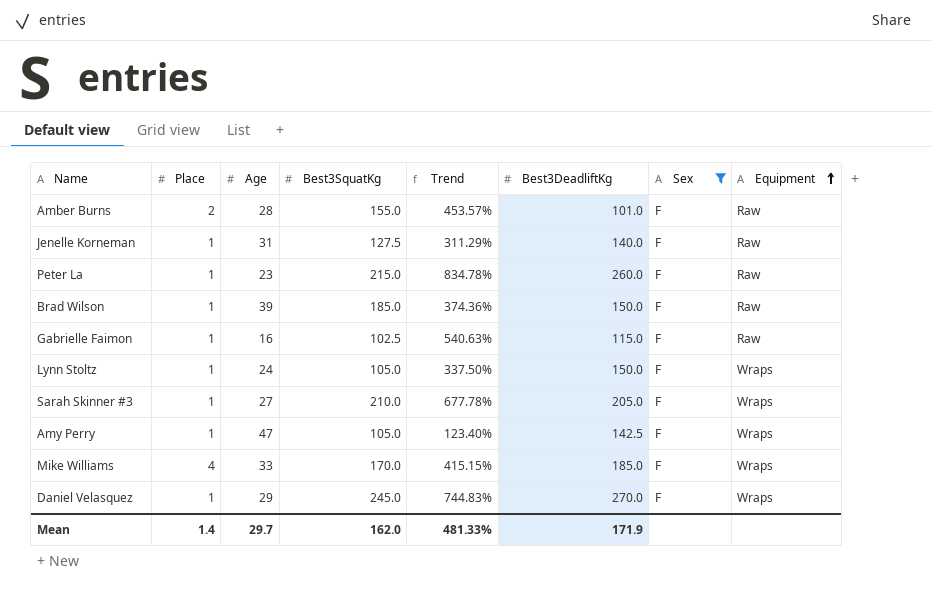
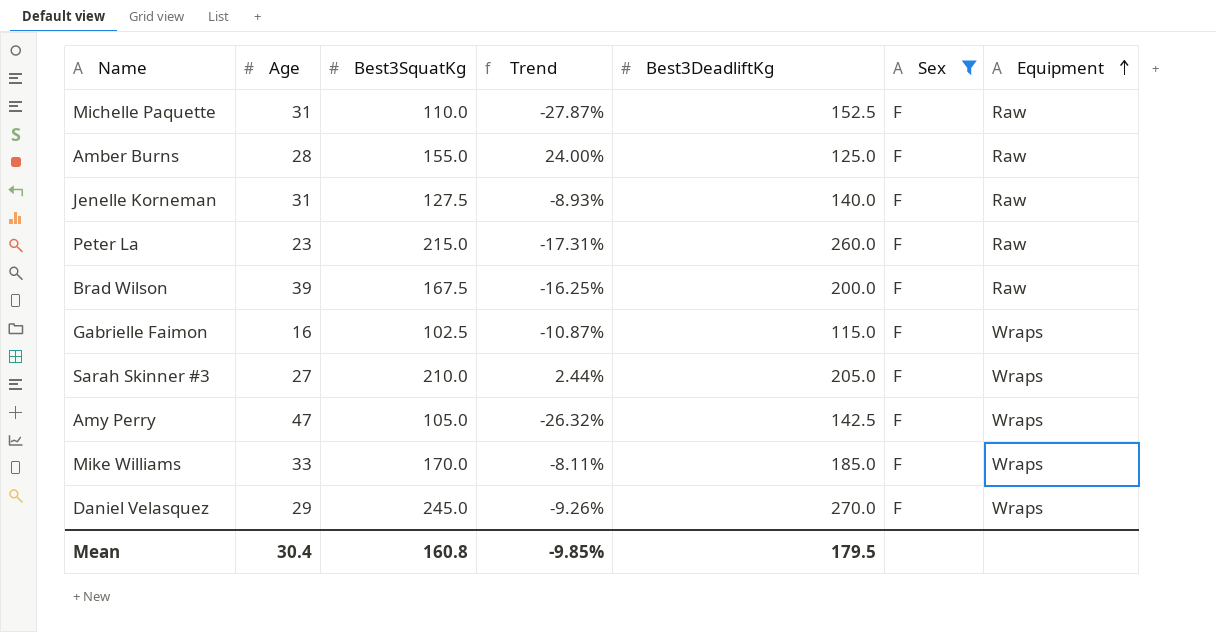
column Place | position: 2 -> none
column Trend | formula: ([Best3SquatKg] - [Age]) / [Age] -> ([Best3SquatKg] - [Best3DeadliftKg]) / [Best3DeadliftKg]
row Lynn Stoltz: 1 | 24 | 105.0 | 337.50% | 150.0 | F | Wraps -> none
row Michelle Paquette: none -> 31 | 110.0 | -27.87% | 152.5 | F | Raw
Amber Burns | Best3DeadliftKg: 101.0 -> 125.0
Brad Wilson | Best3SquatKg: 185.0 -> 167.5
Brad Wilson | Best3DeadliftKg: 150.0 -> 200.0
Gabrielle Faimon | Equipment: Raw -> Wraps
Mean | Age: 29.7 -> 30.4
Mean | Best3SquatKg: 162.0 -> 160.8
Mean | Trend: 481.33% -> -9.85%
Mean | Best3DeadliftKg: 171.9 -> 179.5

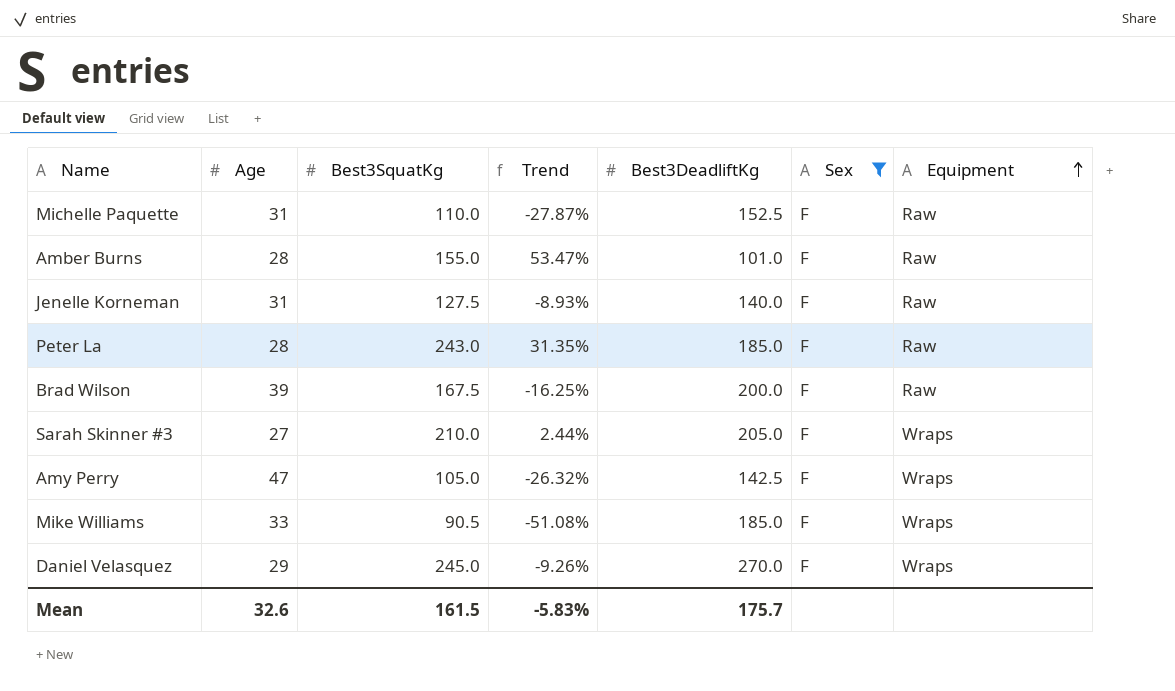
row Gabrielle Faimon: 16 | 102.5 | -10.87% | 115.0 | F | Wraps -> none
Amber Burns | Trend: 24.00% -> 53.47%
Amber Burns | Best3DeadliftKg: 125.0 -> 101.0
Peter La | Age: 23 -> 28
Peter La | Best3SquatKg: 215.0 -> 243.0
Peter La | Trend: -17.31% -> 31.35%
Peter La | Best3DeadliftKg: 260.0 -> 185.0
Mike Williams | Best3SquatKg: 170.0 -> 90.5
Mike Williams | Trend: -8.11% -> -51.08%
Mean | Age: 30.4 -> 32.6
Mean | Best3SquatKg: 160.8 -> 161.5
Mean | Trend: -9.85% -> -5.83%
Mean | Best3DeadliftKg: 179.5 -> 175.7

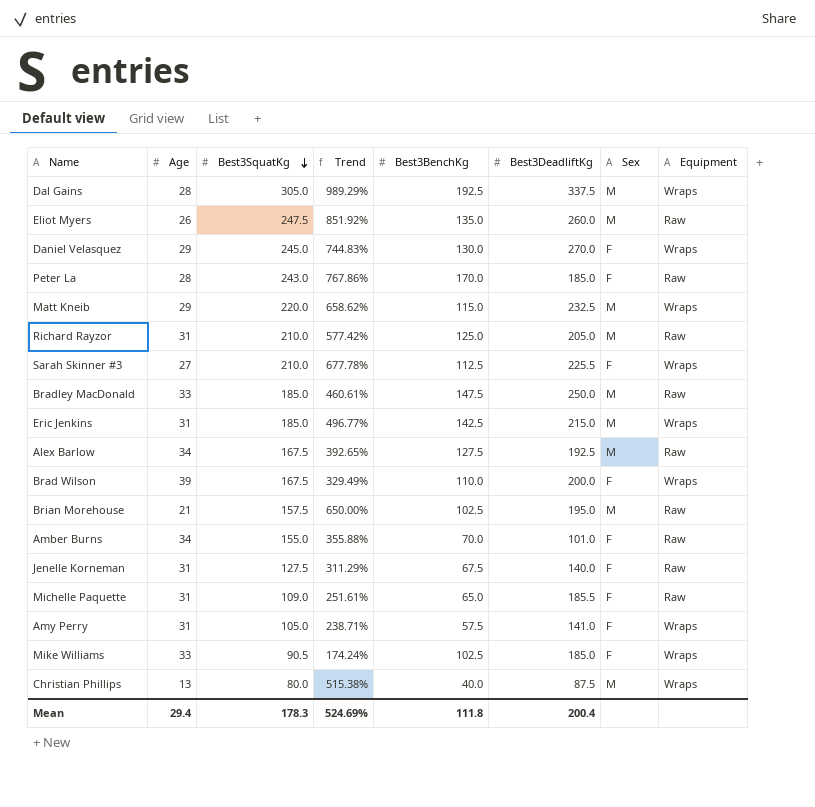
filter: Sex = F -> none
row order: Equipment ascending -> Best3SquatKg descending
column Trend | formula: ([Best3SquatKg] - [Best3DeadliftKg]) / [Best3DeadliftKg] -> ([Best3SquatKg] - [Age]) / [Age]
column Best3BenchKg | position: none -> 5
Sarah Skinner #3 | Best3DeadliftKg: 205.0 -> 225.5
Brad Wilson | Equipment: Raw -> Wraps
Amber Burns | Age: 28 -> 34
Michelle Paquette | Best3SquatKg: 110.0 -> 109.0
Michelle Paquette | Best3DeadliftKg: 152.5 -> 185.5
Amy Perry | Age: 47 -> 31
Amy Perry | Best3DeadliftKg: 142.5 -> 141.0
Mean | Age: 32.6 -> 29.4
Mean | Best3SquatKg: 161.5 -> 178.3
Mean | Trend: -5.83% -> 524.69%
Mean | Best3DeadliftKg: 175.7 -> 200.4

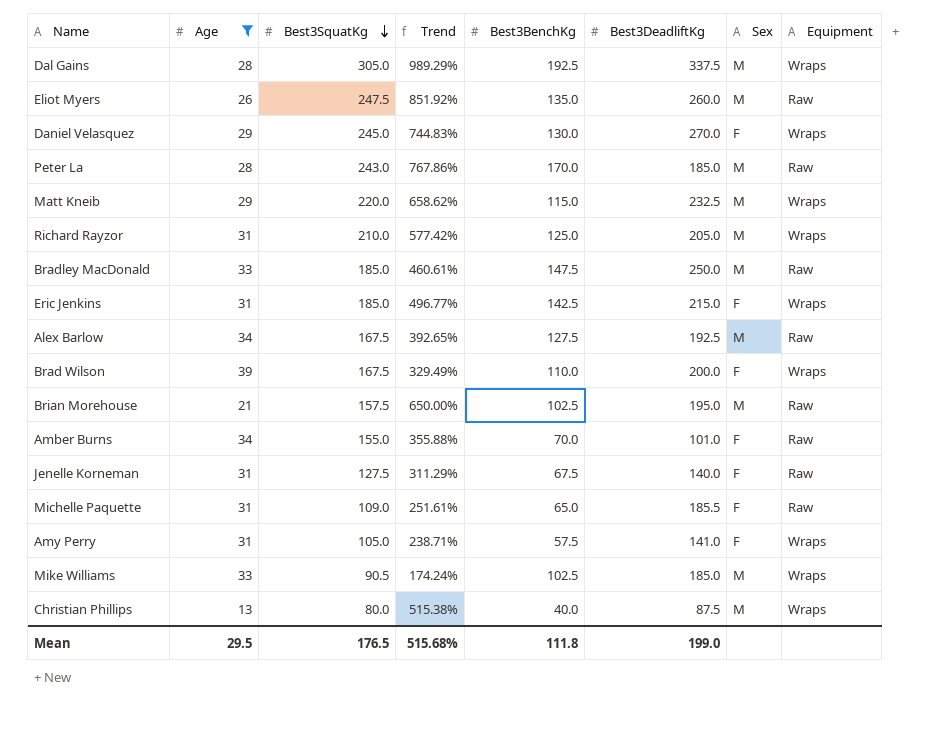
filter: none -> Age != 27
Peter La | Sex: F -> M
Richard Rayzor | Equipment: Raw -> Wraps
Eric Jenkins | Sex: M -> F
Mike Williams | Sex: F -> M
Mean | Age: 29.4 -> 29.5
Mean | Best3SquatKg: 178.3 -> 176.5
Mean | Trend: 524.69% -> 515.68%
Mean | Best3DeadliftKg: 200.4 -> 199.0

